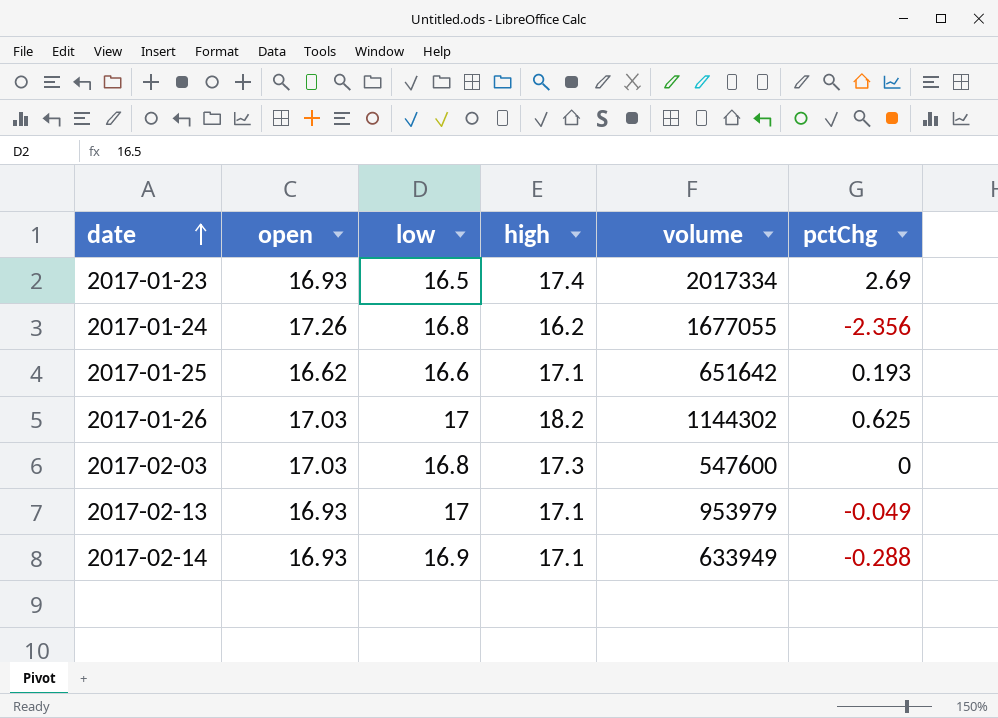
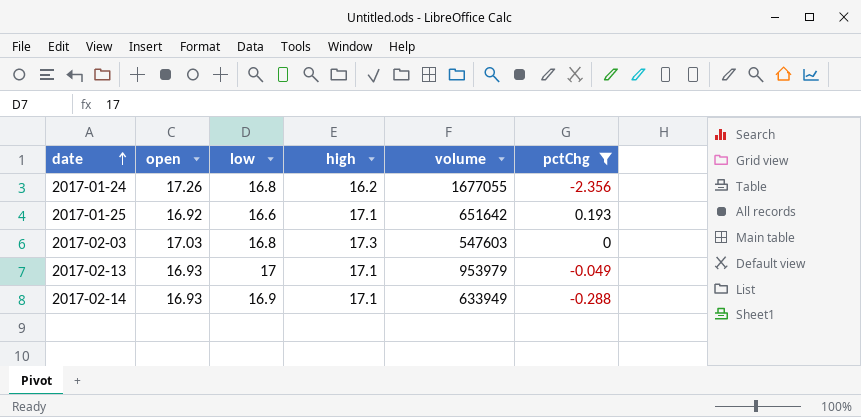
filter: none -> pctChg <= 0.193
2017-01-25 | open: 16.62 -> 16.92
2017-02-03 | volume: 547600 -> 547603

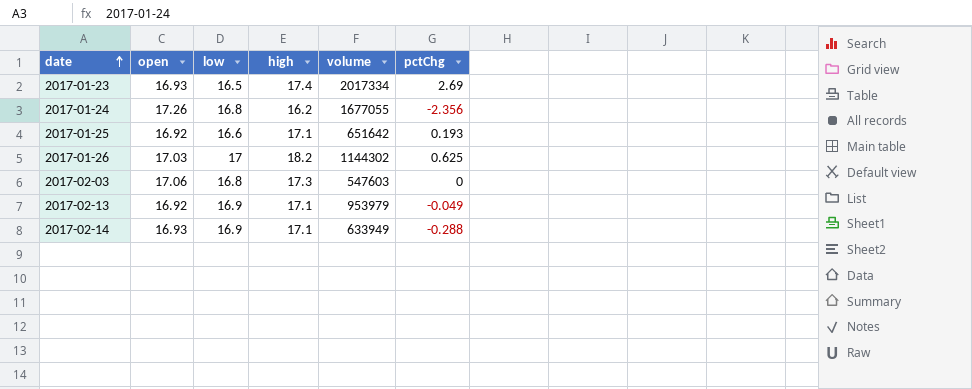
filter: pctChg <= 0.193 -> none
2017-02-03 | open: 17.03 -> 17.06
2017-02-13 | open: 16.93 -> 16.92
2017-02-13 | low: 17 -> 16.9

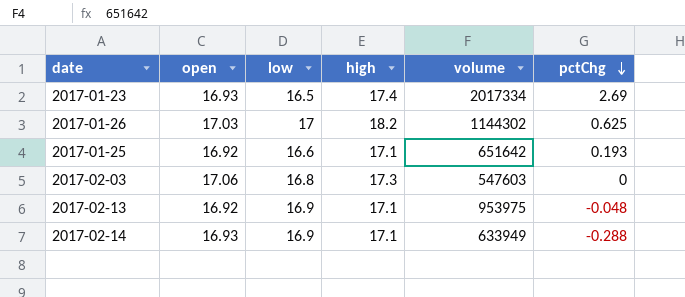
row order: date ascending -> pctChg descending
row 2017-01-24: 17.26 | 16.8 | 16.2 | 1677055 | -2.356 -> none
2017-02-13 | volume: 953979 -> 953975
2017-02-13 | pctChg: -0.049 -> -0.048

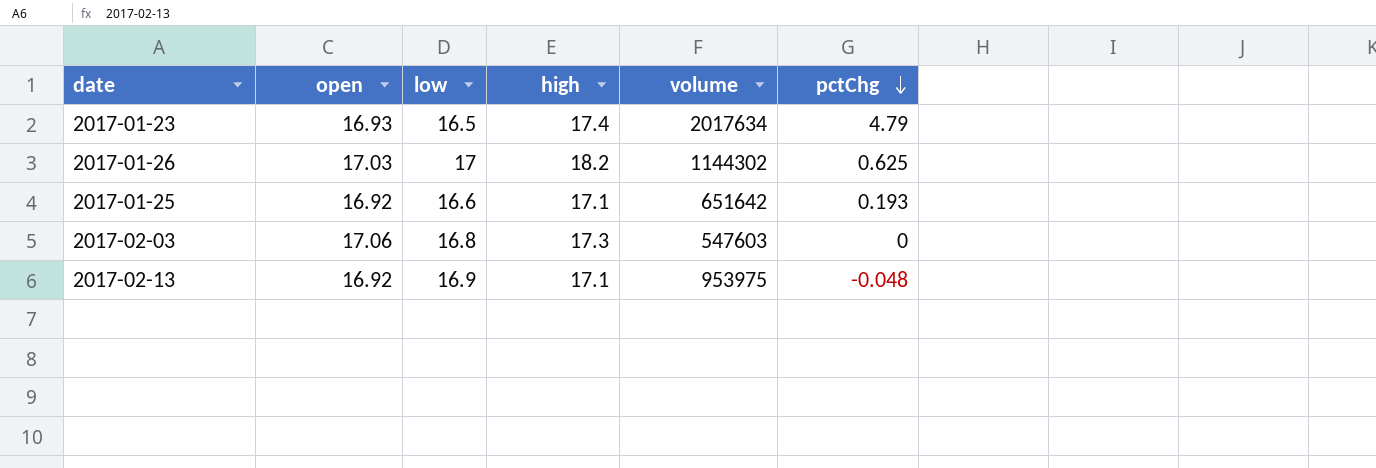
row 2017-02-14: 16.93 | 16.9 | 17.1 | 633949 | -0.288 -> none
2017-01-23 | volume: 2017334 -> 2017634
2017-01-23 | pctChg: 2.69 -> 4.79

